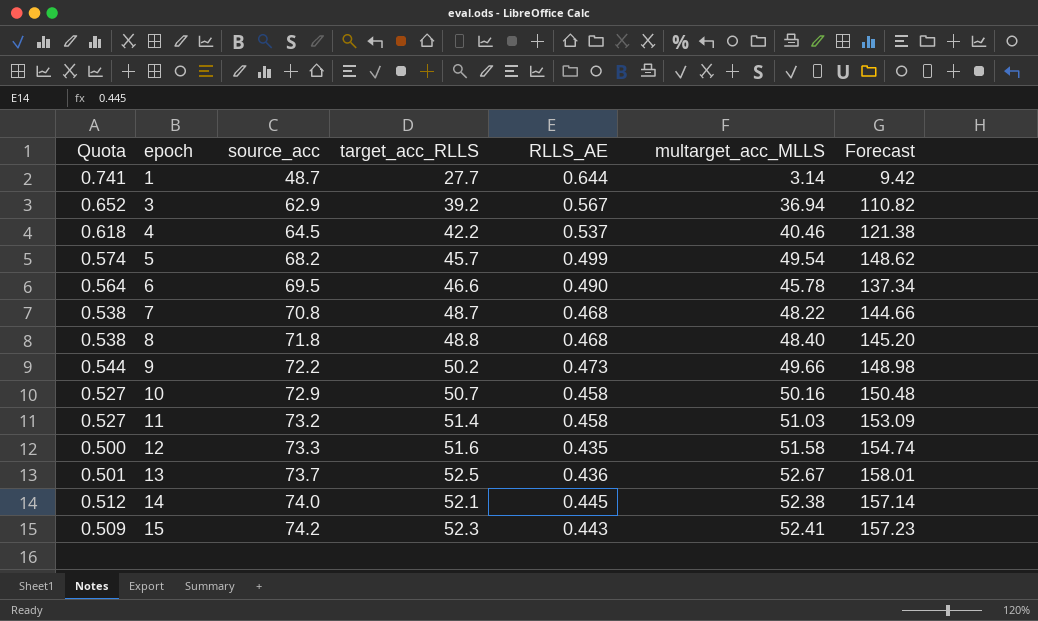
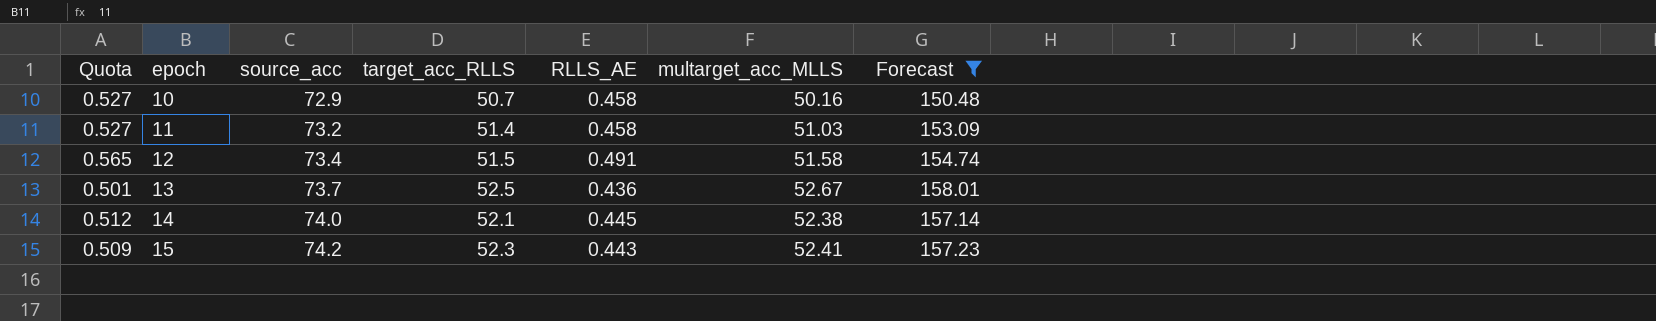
filter: none -> Forecast >= 150.48
12 | Quota: 0.500 -> 0.565
12 | source_acc: 73.3 -> 73.4
12 | target_acc_RLLS: 51.6 -> 51.5
12 | RLLS_AE: 0.435 -> 0.491

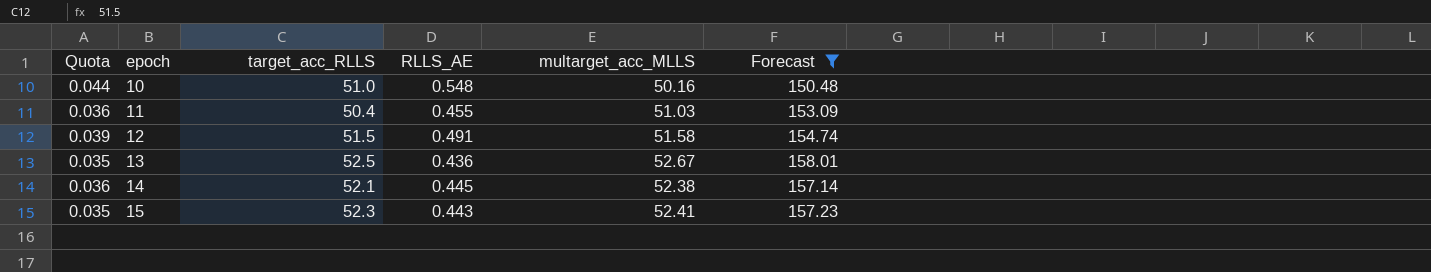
column source_acc | position: 3 -> none
column Quota | formula: [RLLS_AE] * 1.15 -> [RLLS_AE] * 0.08
10 | target_acc_RLLS: 50.7 -> 51.0
10 | RLLS_AE: 0.458 -> 0.548
11 | target_acc_RLLS: 51.4 -> 50.4
11 | RLLS_AE: 0.458 -> 0.455

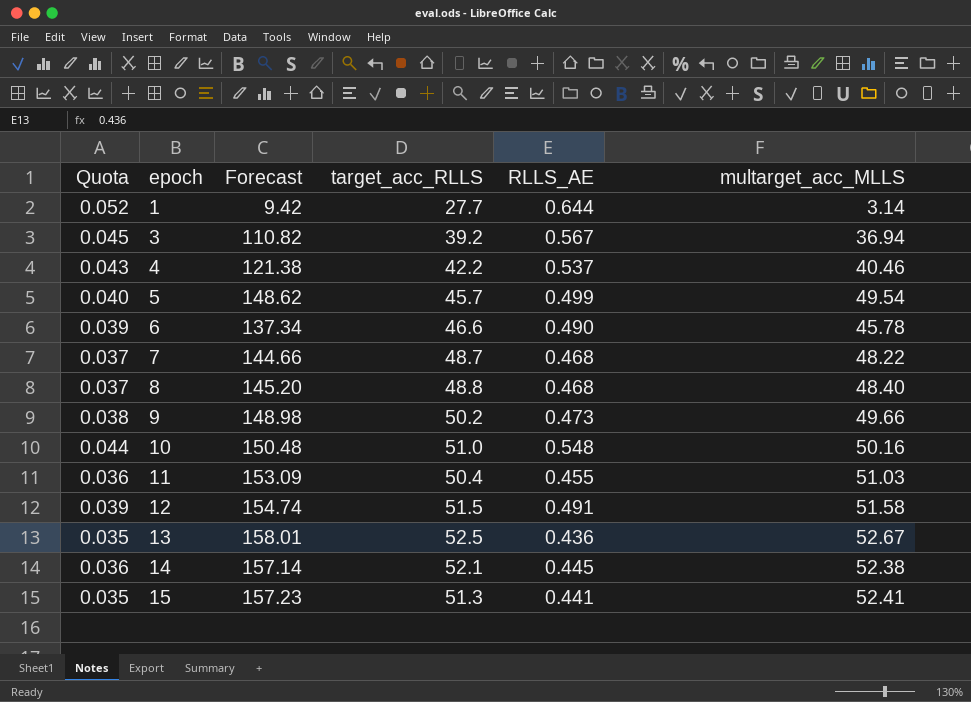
filter: Forecast >= 150.48 -> none
column Forecast | position: 6 -> 3
15 | target_acc_RLLS: 52.3 -> 51.3
15 | RLLS_AE: 0.443 -> 0.441

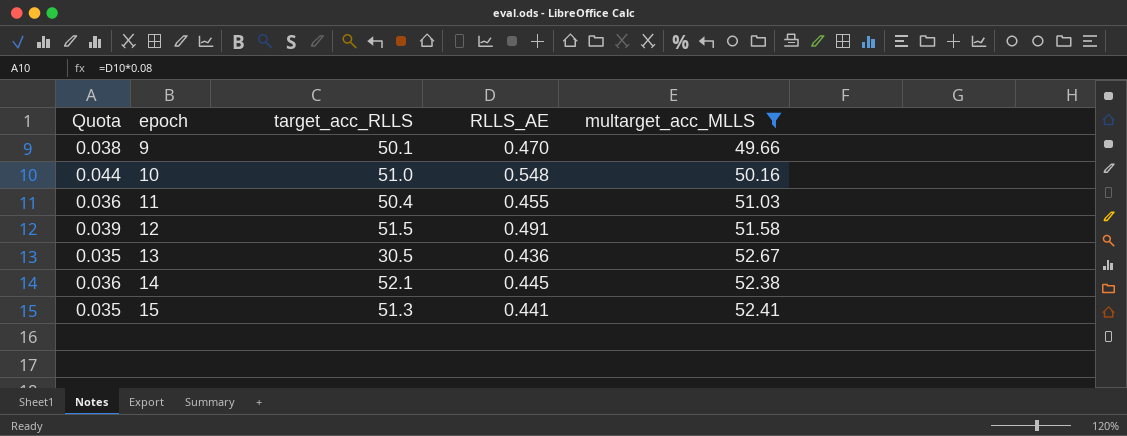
filter: none -> multarget_acc_MLLS >= 49.66
column Forecast | formula: [multarget_acc_MLLS] * 3 -> none
9 | target_acc_RLLS: 50.2 -> 50.1
9 | RLLS_AE: 0.473 -> 0.470
13 | target_acc_RLLS: 52.5 -> 30.5

